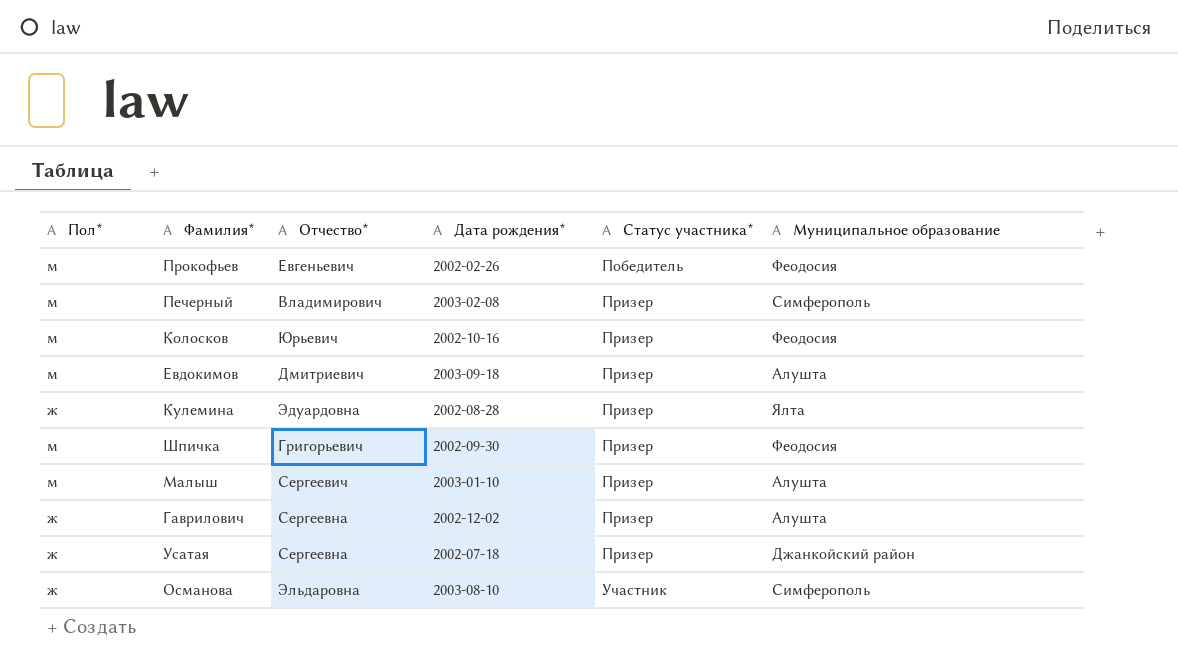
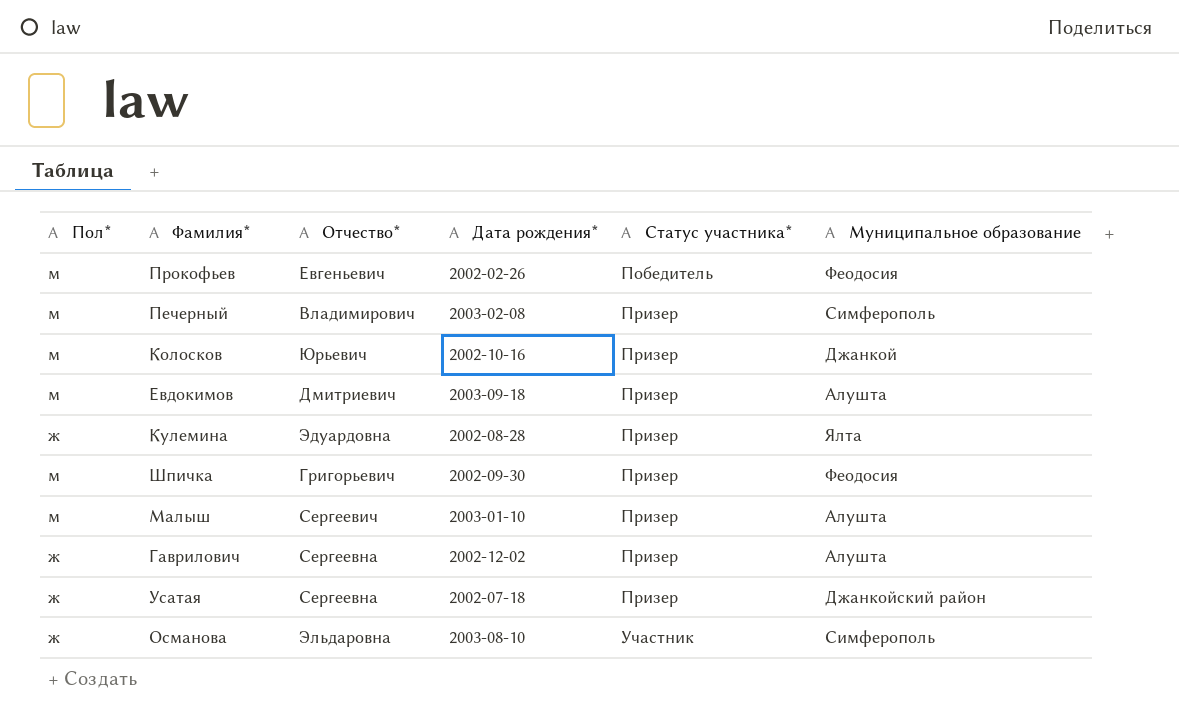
Колосков | Муниципальное образование: Феодосия -> Джанкой

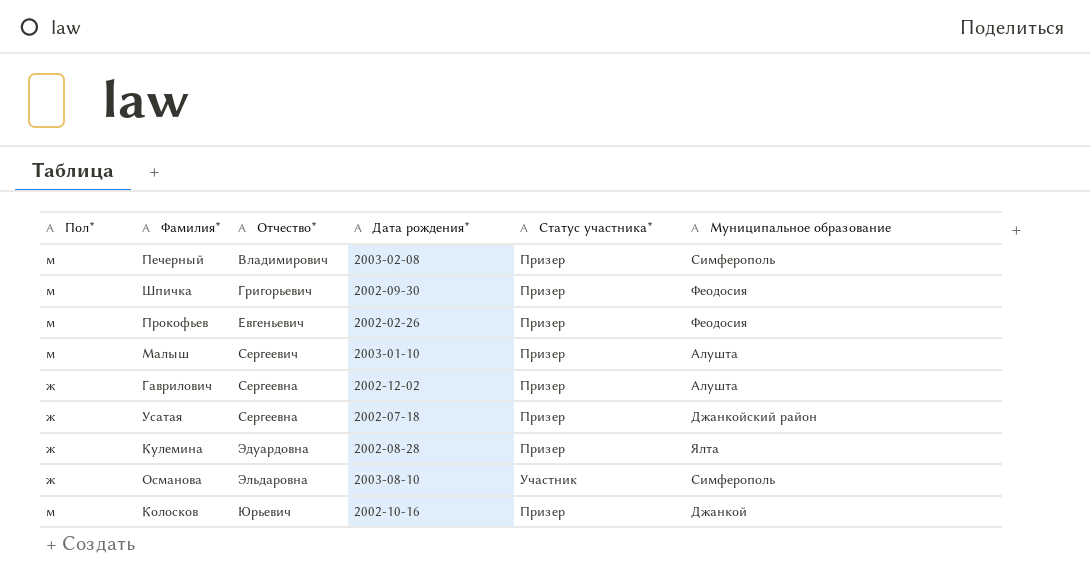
row order: Статус участника* ascending -> Отчество* ascending
row Евдокимов: м | Дмитриевич | 2003-09-18 | Призер | Алушта -> none
Прокофьев | Статус участника*: Победитель -> Призер

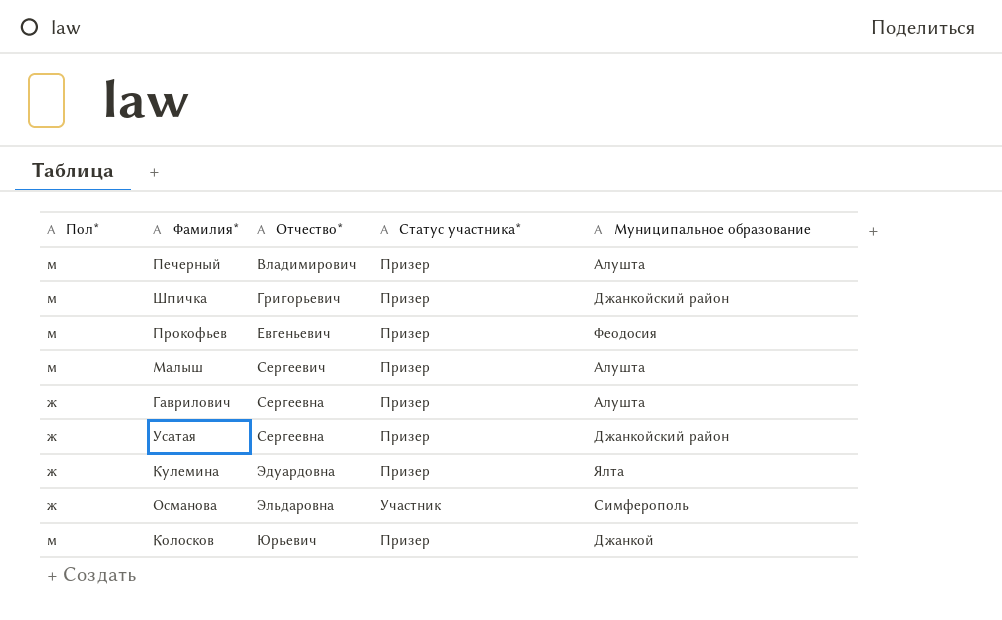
column Дата рождения* | position: 4 -> none
Печерный | Муниципальное образование: Симферополь -> Алушта
Шпичка | Муниципальное образование: Феодосия -> Джанкойский район

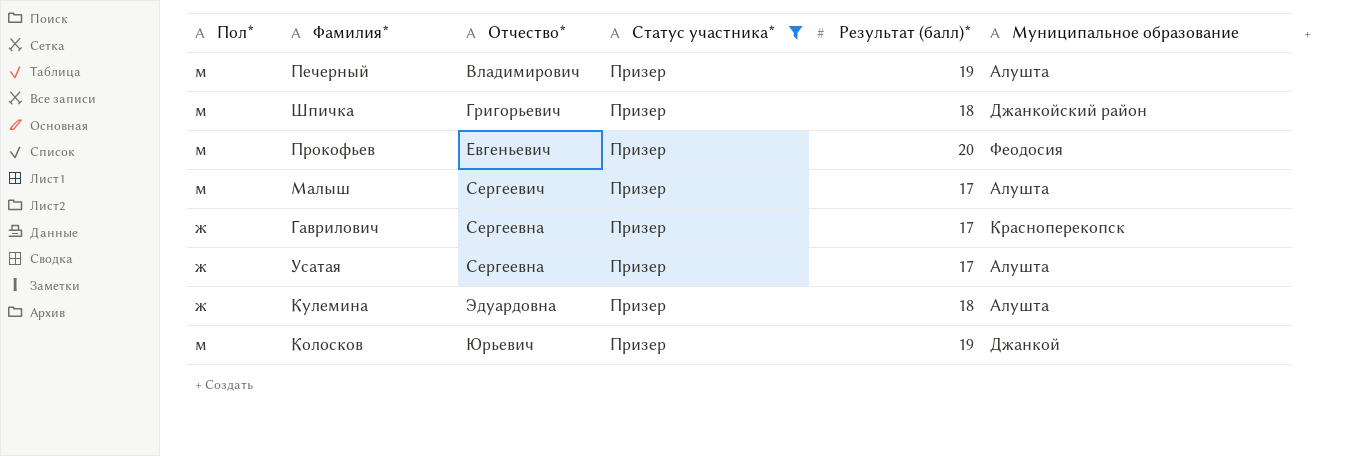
filter: none -> Статус участника* = Призер
column Результат (балл)* | position: none -> 5
Гаврилович | Муниципальное образование: Алушта -> Красноперекопск
Усатая | Муниципальное образование: Джанкойский район -> Алушта
Кулемина | Муниципальное образование: Ялта -> Алушта

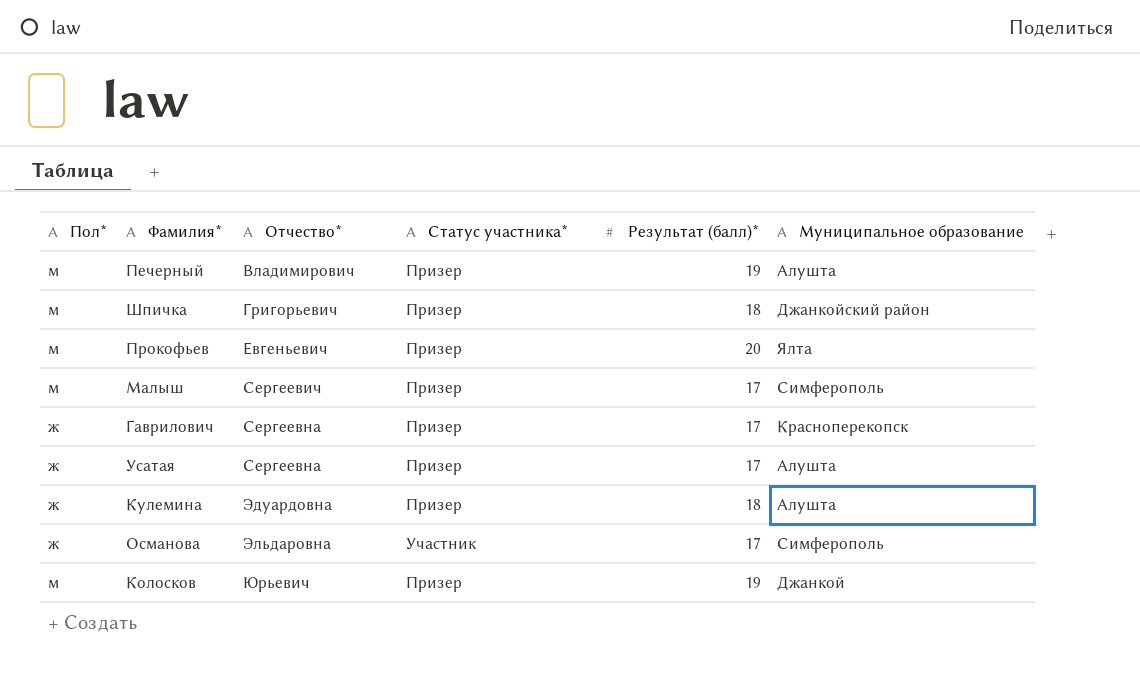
filter: Статус участника* = Призер -> none
Прокофьев | Муниципальное образование: Феодосия -> Ялта
Малыш | Муниципальное образование: Алушта -> Симферополь

